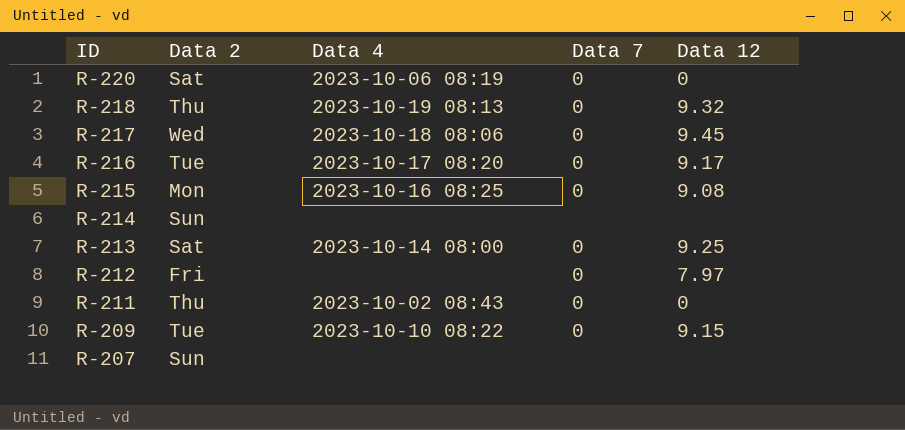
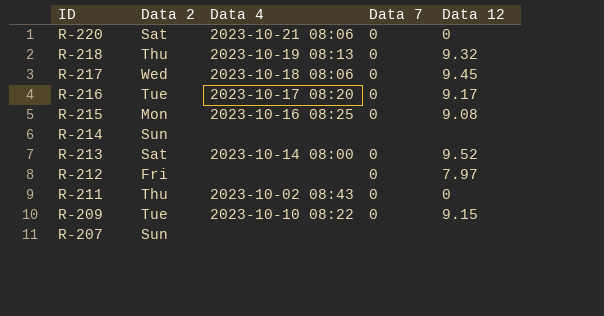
R-220 | Data 4: 2023-10-06 08:19 -> 2023-10-21 08:06
R-213 | Data 12: 9.25 -> 9.52

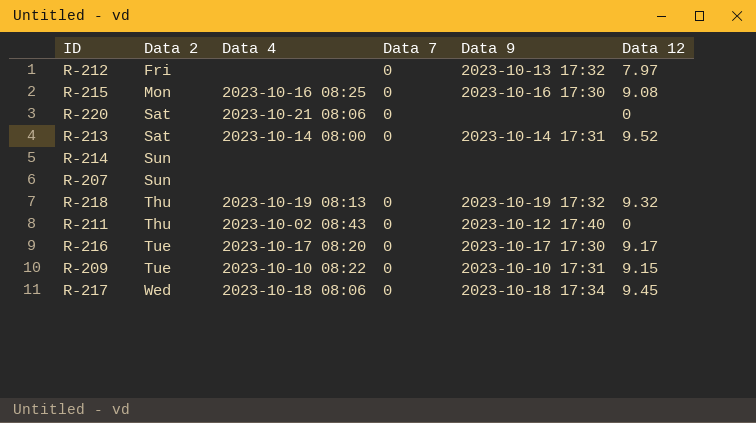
row order: ID descending -> Data 2 ascending
column Data 9 | position: none -> 5

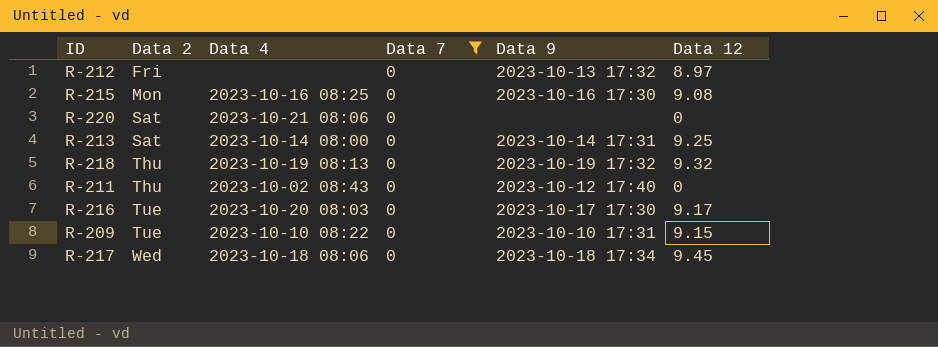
filter: none -> Data 7 = 0
R-212 | Data 12: 7.97 -> 8.97
R-213 | Data 12: 9.52 -> 9.25
R-216 | Data 4: 2023-10-17 08:20 -> 2023-10-20 08:03

